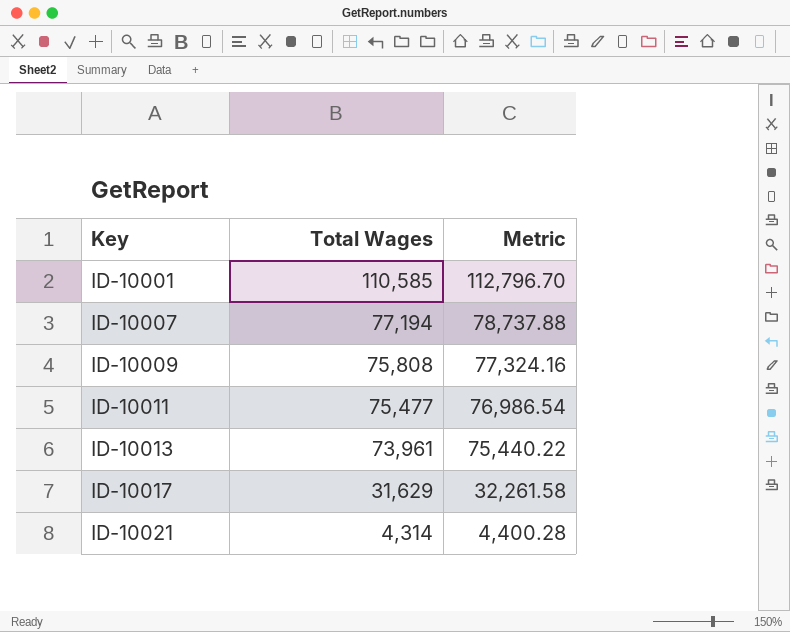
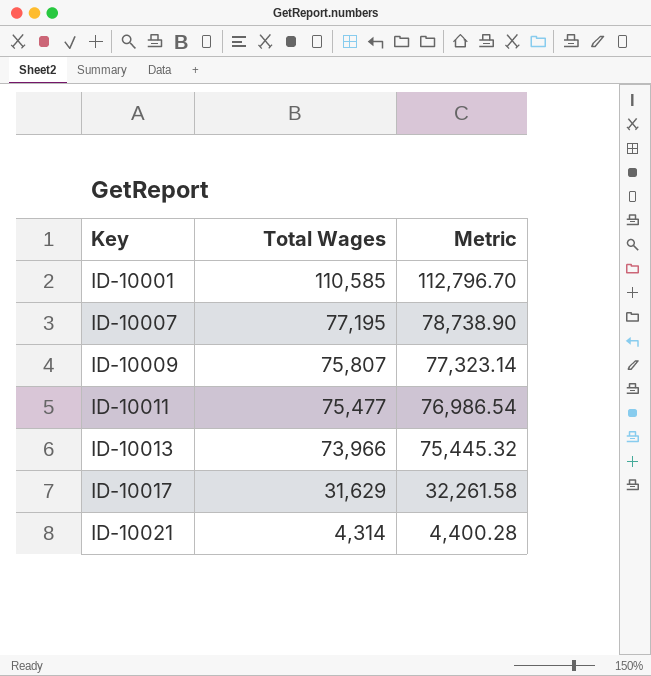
ID-10007 | Total Wages: 77,194 -> 77,195
ID-10007 | Metric: 78,737.88 -> 78,738.90
ID-10009 | Total Wages: 75,808 -> 75,807
ID-10009 | Metric: 77,324.16 -> 77,323.14
ID-10013 | Total Wages: 73,961 -> 73,966
ID-10013 | Metric: 75,440.22 -> 75,445.32

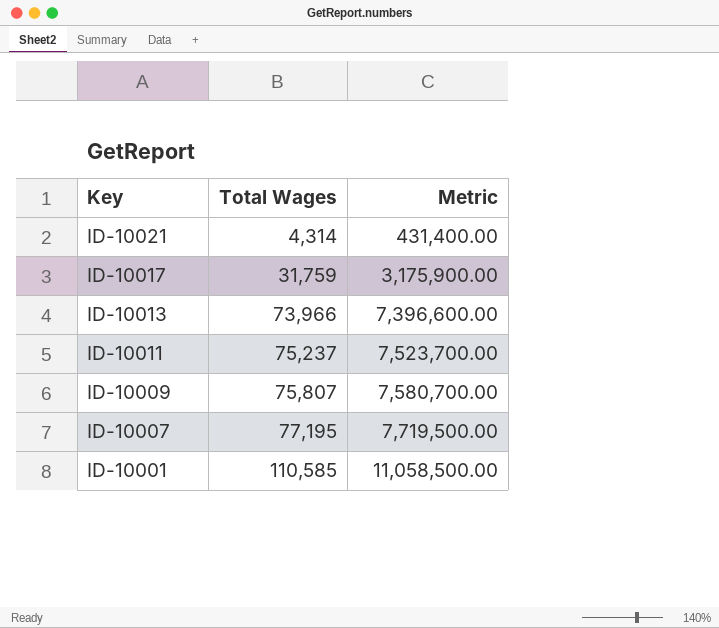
row order: Key ascending -> Key descending
column Metric | formula: [Total Wages] * 1.02 -> [Total Wages] * 100
ID-10017 | Total Wages: 31,629 -> 31,759
ID-10011 | Total Wages: 75,477 -> 75,237

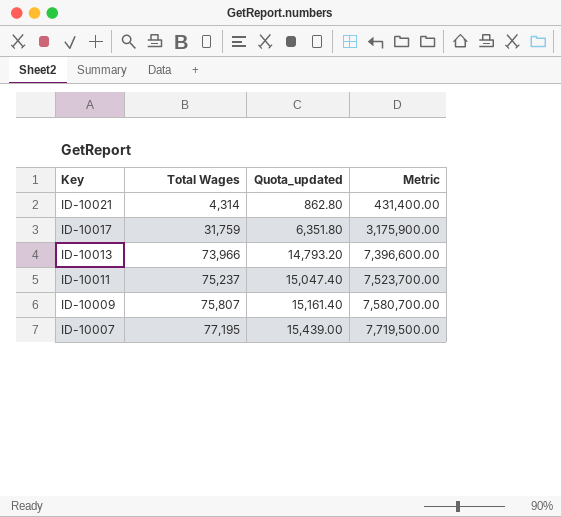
column Quota_updated | formula: none -> [Total Wages] * 0.2
row ID-10001: 110,585 | 11,058,500.00 -> none

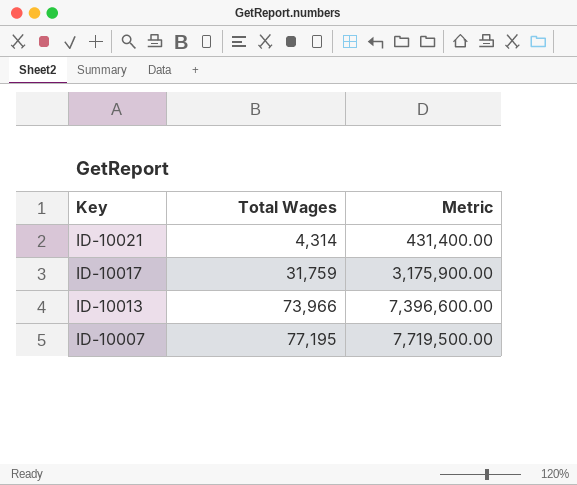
column Quota_updated | formula: [Total Wages] * 0.2 -> none
row ID-10011: 75,237 | 15,047.40 | 7,523,700.00 -> none
row ID-10009: 75,807 | 15,161.40 | 7,580,700.00 -> none

